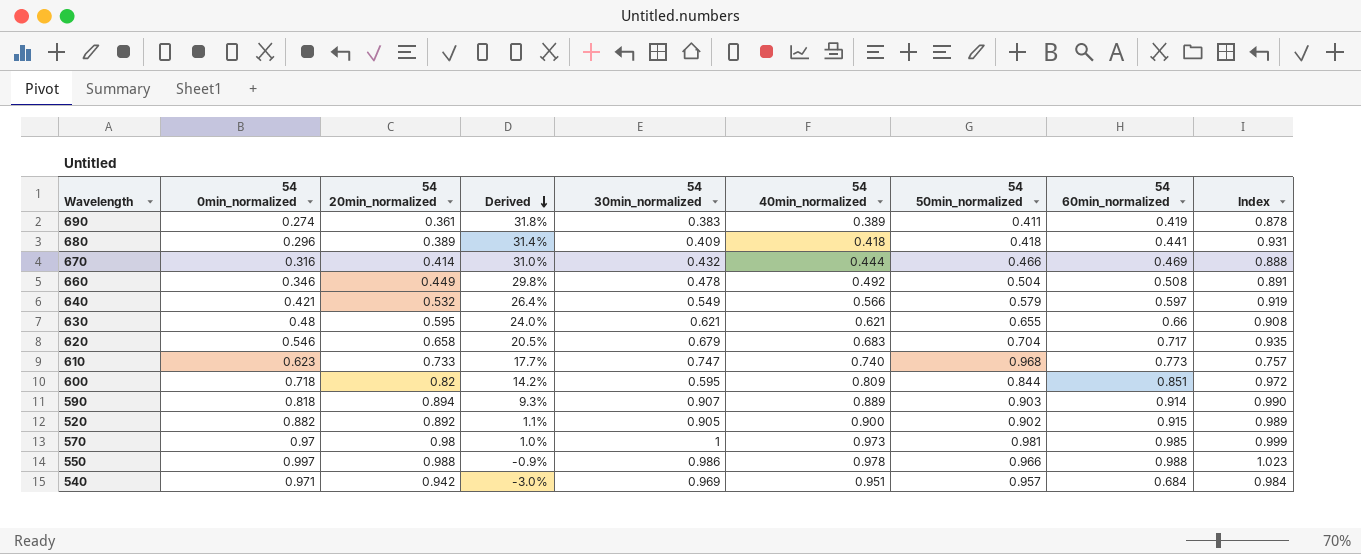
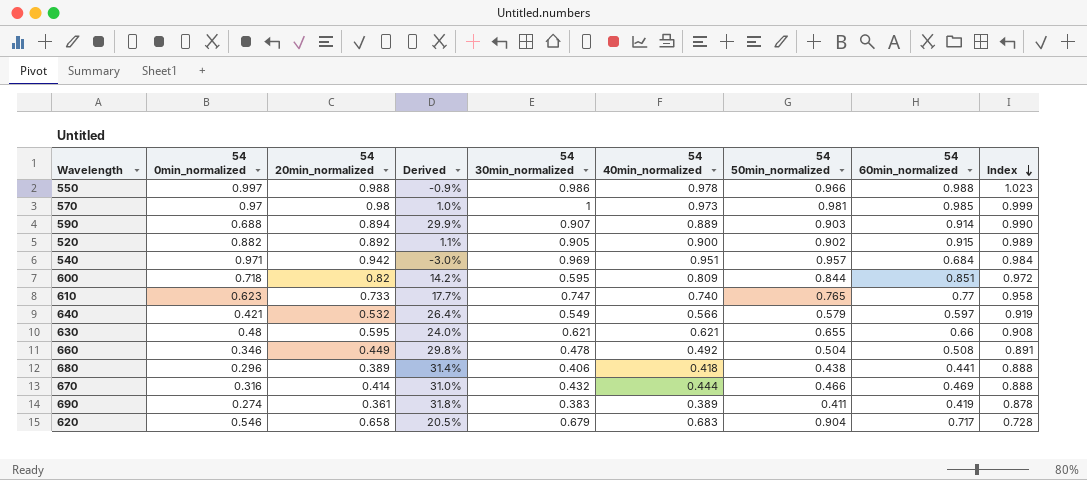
row order: Derived descending -> Index descending
590 | 54 0min_normalized: 0.818 -> 0.688
590 | Derived: 9.3% -> 29.9%
610 | 54 50min_normalized: 0.968 -> 0.765
610 | 54 60min_normalized: 0.773 -> 0.77
610 | Index: 0.757 -> 0.958
680 | 54 30min_normalized: 0.409 -> 0.406
680 | 54 50min_normalized: 0.418 -> 0.438
680 | Index: 0.931 -> 0.888
620 | 54 50min_normalized: 0.704 -> 0.904
620 | Index: 0.935 -> 0.728

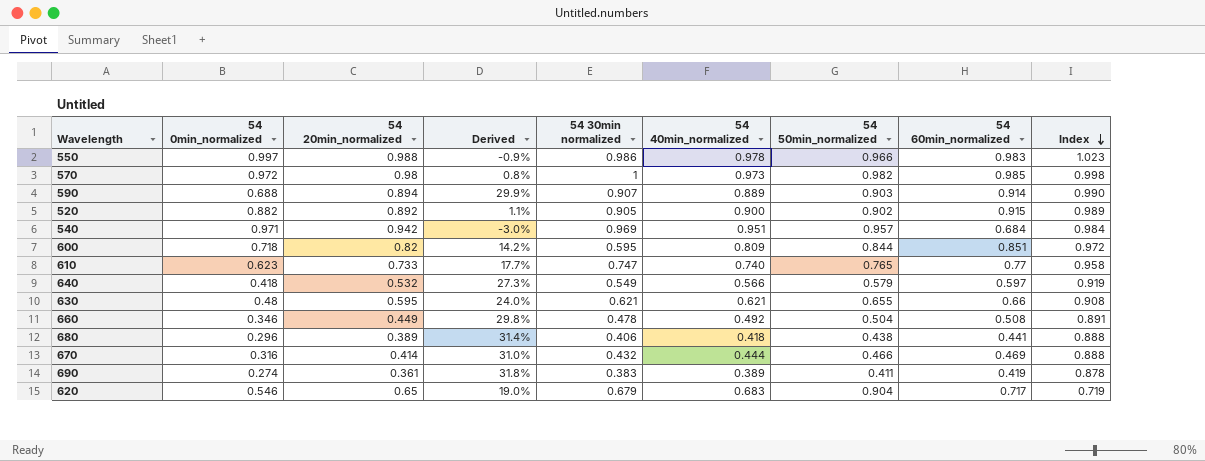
column name: 54 30min_normalized -> 54 30min normalized
550 | 54 60min_normalized: 0.988 -> 0.983
570 | 54 0min_normalized: 0.97 -> 0.972
570 | Derived: 1.0% -> 0.8%
570 | 54 50min_normalized: 0.981 -> 0.982
570 | Index: 0.999 -> 0.998
640 | 54 0min_normalized: 0.421 -> 0.418
640 | Derived: 26.4% -> 27.3%
620 | 54 20min_normalized: 0.658 -> 0.65
620 | Derived: 20.5% -> 19.0%
620 | Index: 0.728 -> 0.719

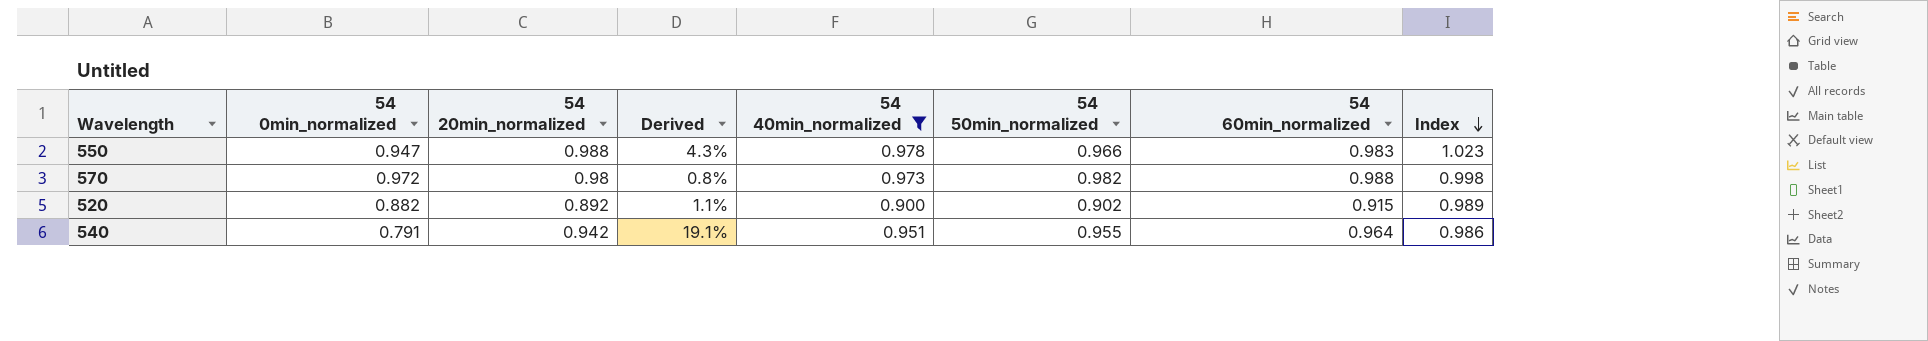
filter: none -> 54 40min_normalized >= 0.900
column 54 30min normalized | position: 5 -> none
550 | 54 0min_normalized: 0.997 -> 0.947
550 | Derived: -0.9% -> 4.3%
570 | 54 60min_normalized: 0.985 -> 0.988
540 | 54 0min_normalized: 0.971 -> 0.791
540 | Derived: -3.0% -> 19.1%
540 | 54 50min_normalized: 0.957 -> 0.955
540 | 54 60min_normalized: 0.684 -> 0.964
540 | Index: 0.984 -> 0.986

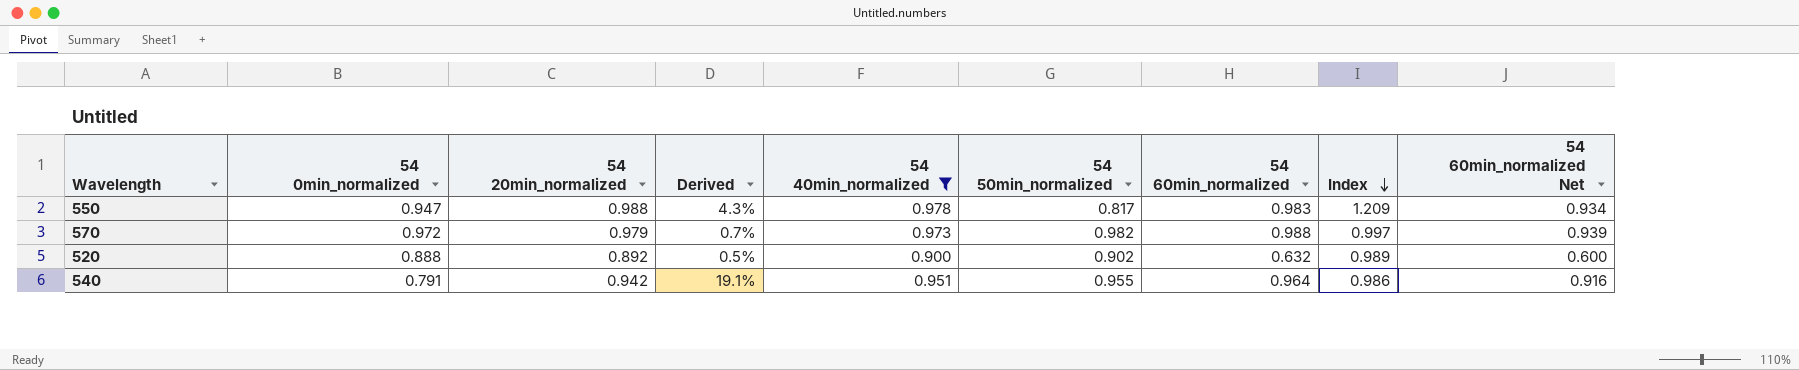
column 54 60min_normalized Net | formula: none -> [54 60min_normalized] * 0.95
550 | 54 50min_normalized: 0.966 -> 0.817
550 | Index: 1.023 -> 1.209
570 | 54 20min_normalized: 0.98 -> 0.979
570 | Derived: 0.8% -> 0.7%
570 | Index: 0.998 -> 0.997
520 | 54 0min_normalized: 0.882 -> 0.888
520 | Derived: 1.1% -> 0.5%
520 | 54 60min_normalized: 0.915 -> 0.632

